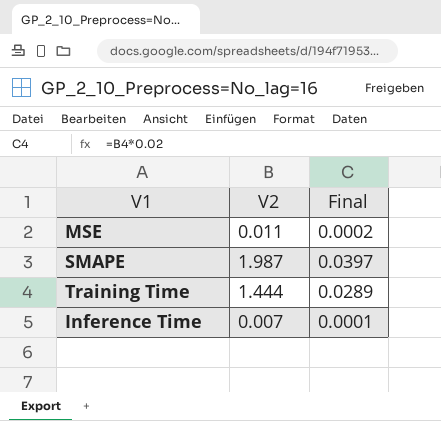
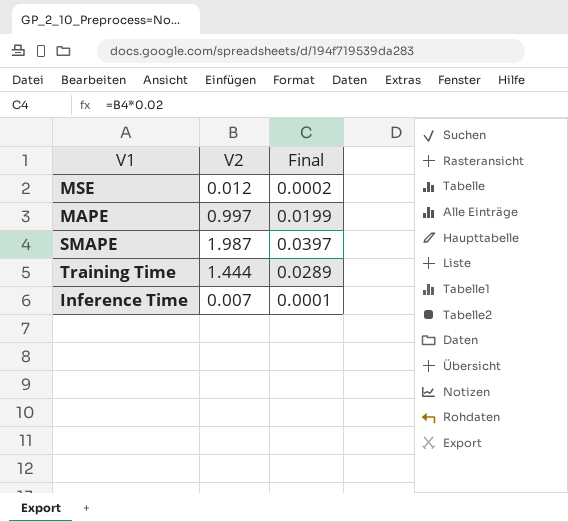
MSE | V2: 0.011 -> 0.012
row MAPE: none -> 0.997 | 0.0199

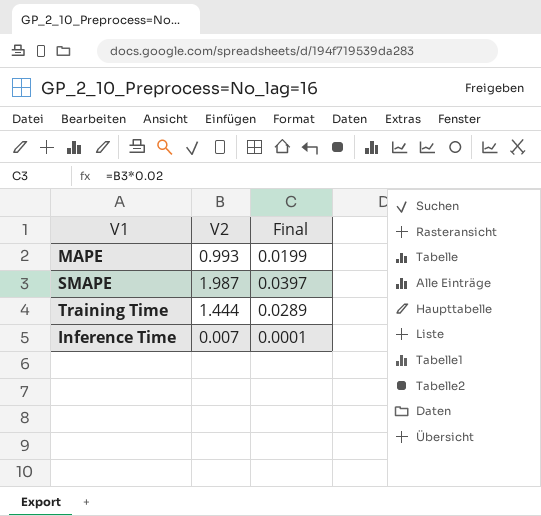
row MSE: 0.012 | 0.0002 -> none
MAPE | V2: 0.997 -> 0.993

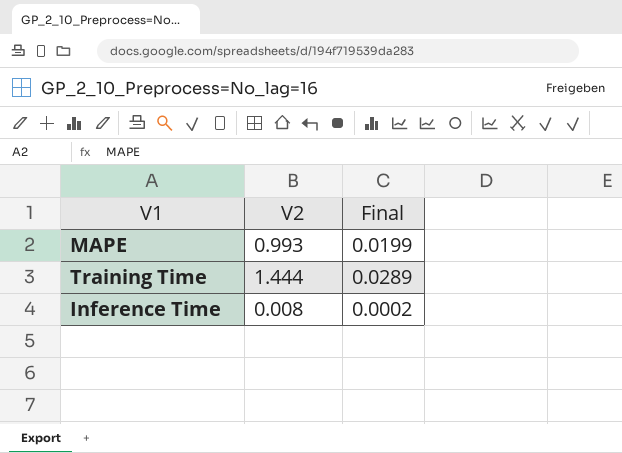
row SMAPE: 1.987 | 0.0397 -> none
Inference Time | V2: 0.007 -> 0.008
Inference Time | Final: 0.0001 -> 0.0002

